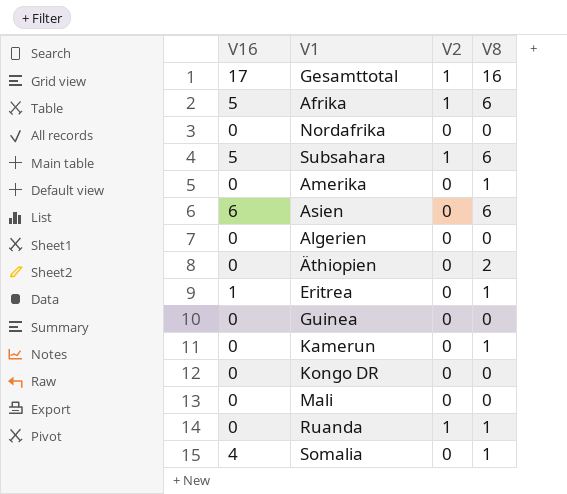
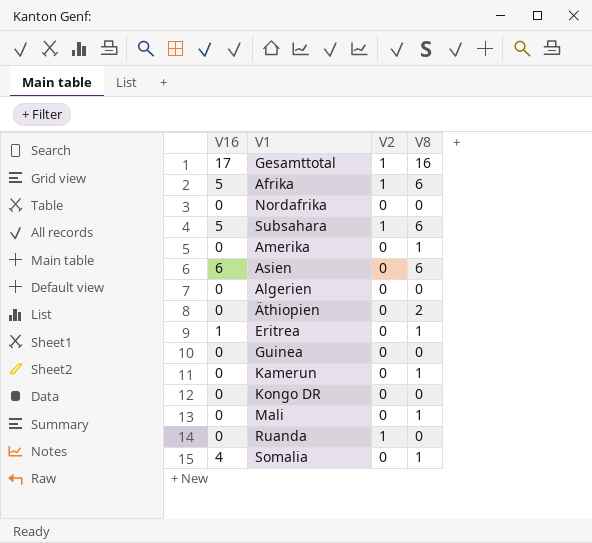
Mali | V8: 0 -> 1
Ruanda | V8: 1 -> 0

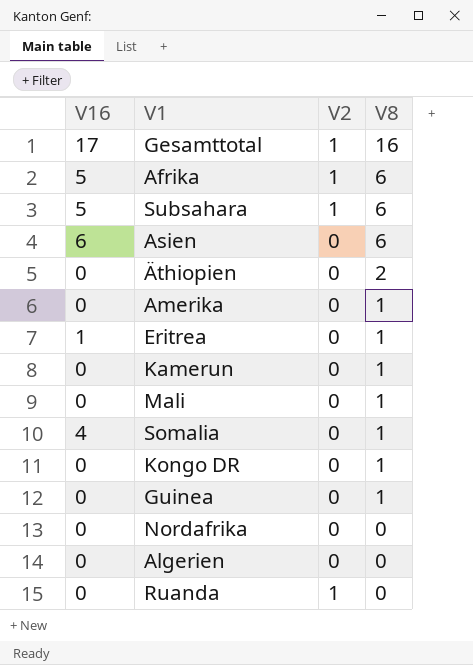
row order: none -> V8 descending
Kongo DR | V8: 0 -> 1
Guinea | V8: 0 -> 1

